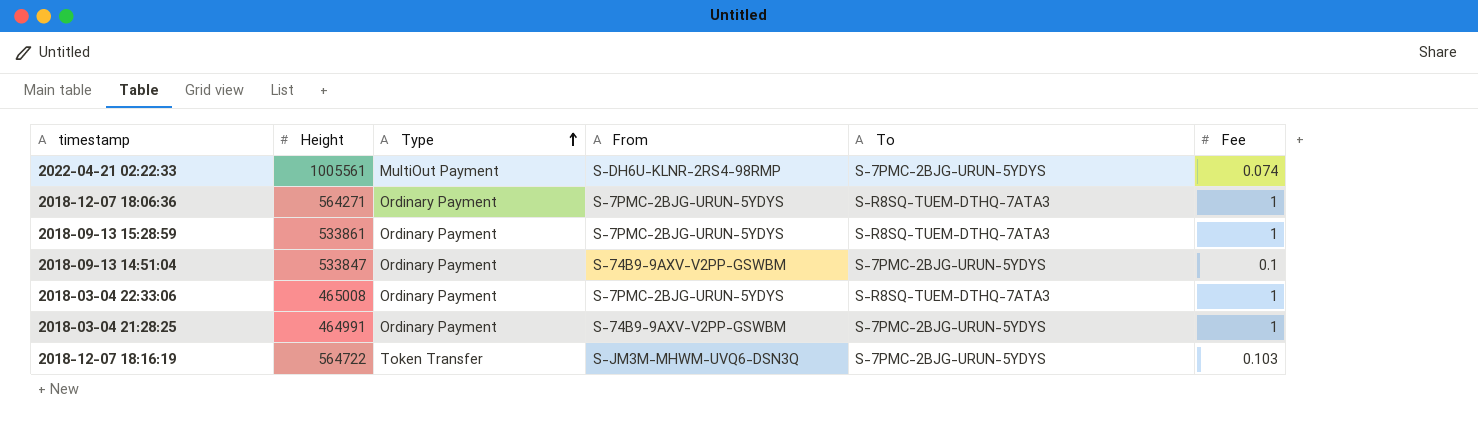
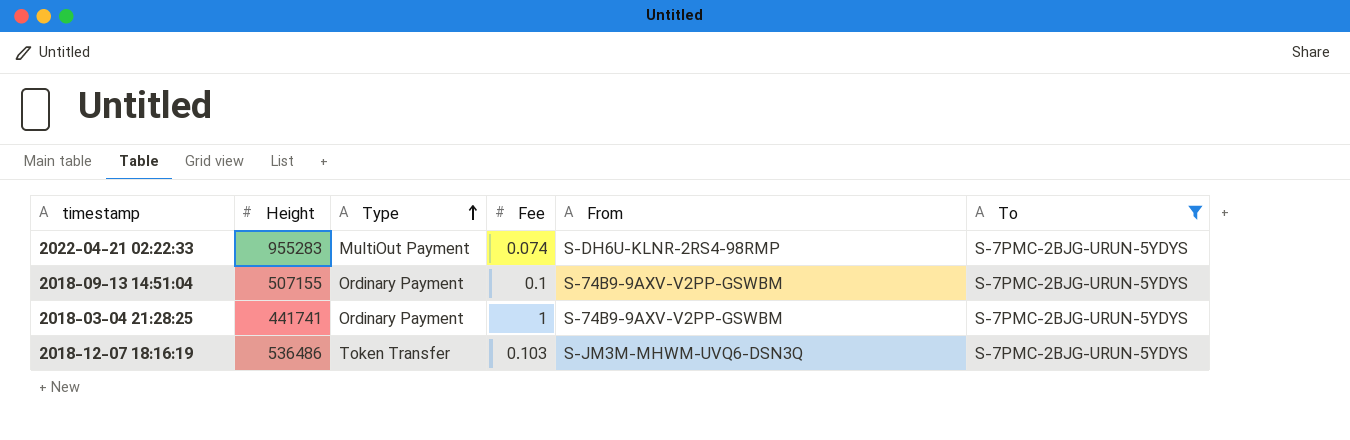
filter: none -> To = S-7PMC-2BJG-URUN-5YDYS
column Fee | position: 6 -> 4
2022-04-21 02:22:33 | Height: 1005561 -> 955283
2018-09-13 14:51:04 | Height: 533847 -> 507155
2018-03-04 21:28:25 | Height: 464991 -> 441741
2018-12-07 18:16:19 | Height: 564722 -> 536486

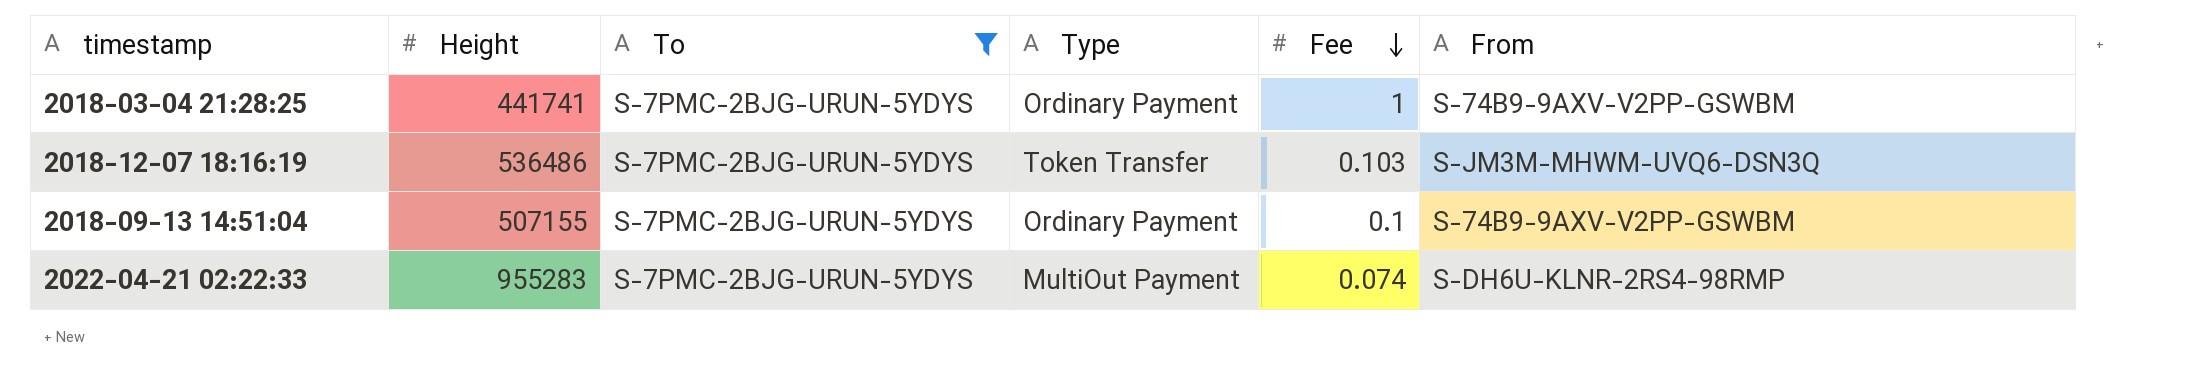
row order: Type ascending -> Fee descending
column To | position: 6 -> 3

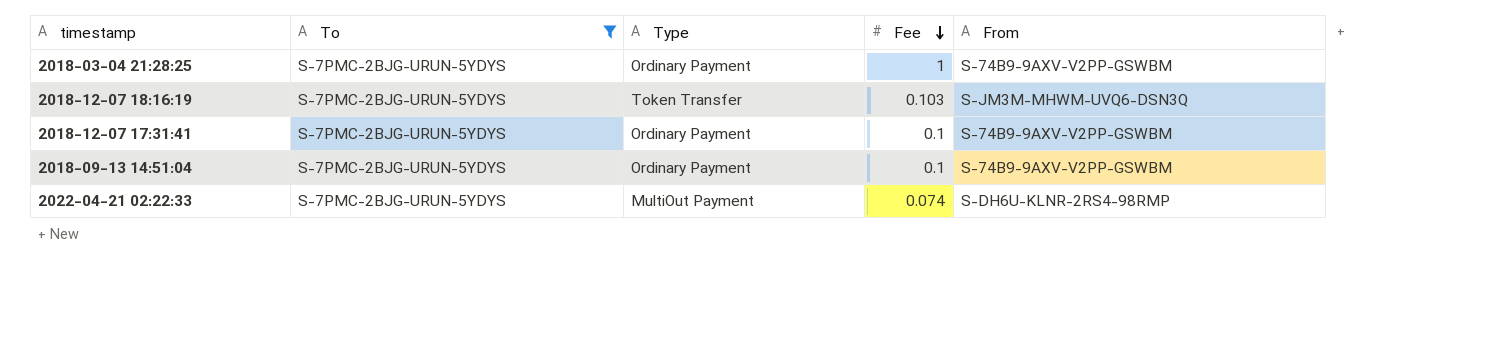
column Height | position: 2 -> none
row 2018-12-07 17:31:41: none -> S-7PMC-2BJG-URUN-5YDYS | Ordinary Payment | 0.1 | S-74B9-9AXV-V2PP-GSWBM

